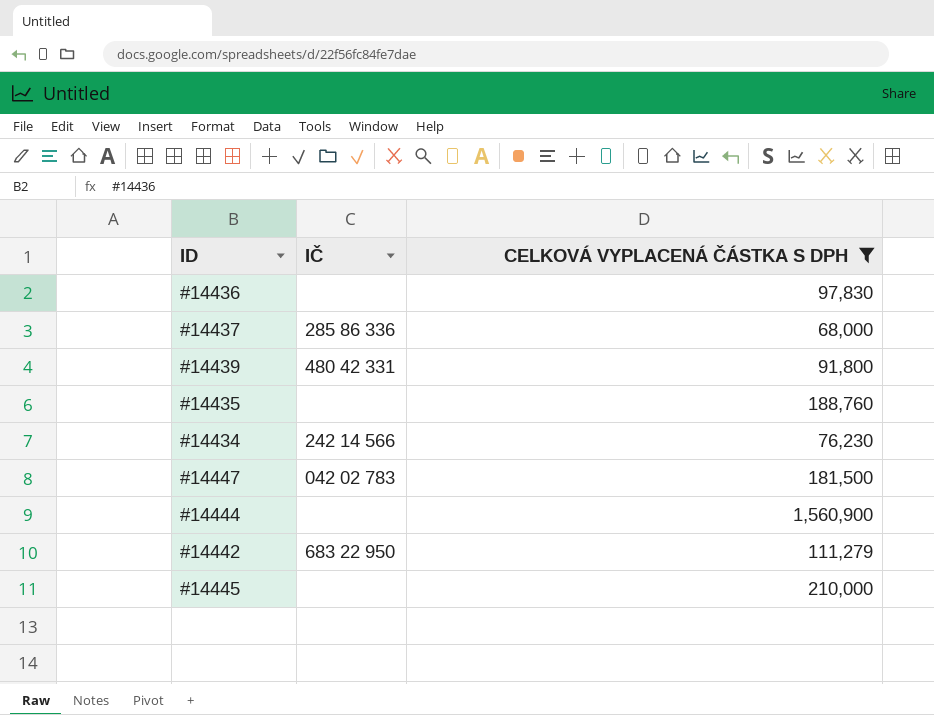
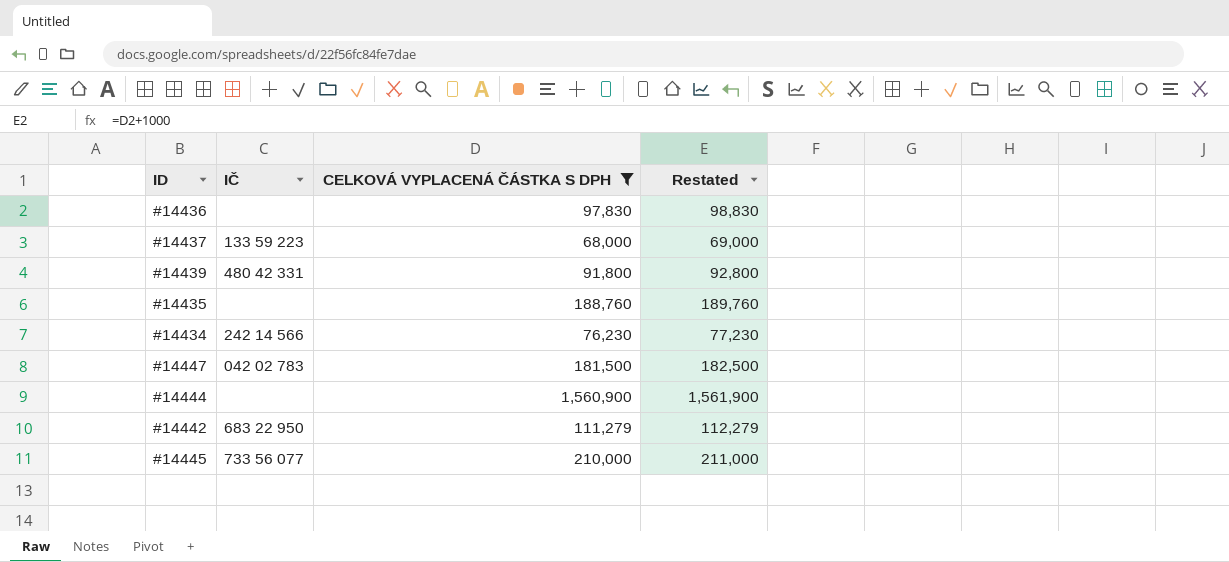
column Restated | formula: none -> [CELKOVÁ VYPLACENÁ ČÁSTKA S DPH] + 1000
#14437 | IČ: 285 86 336 -> 133 59 223
#14445 | IČ: none -> 733 56 077

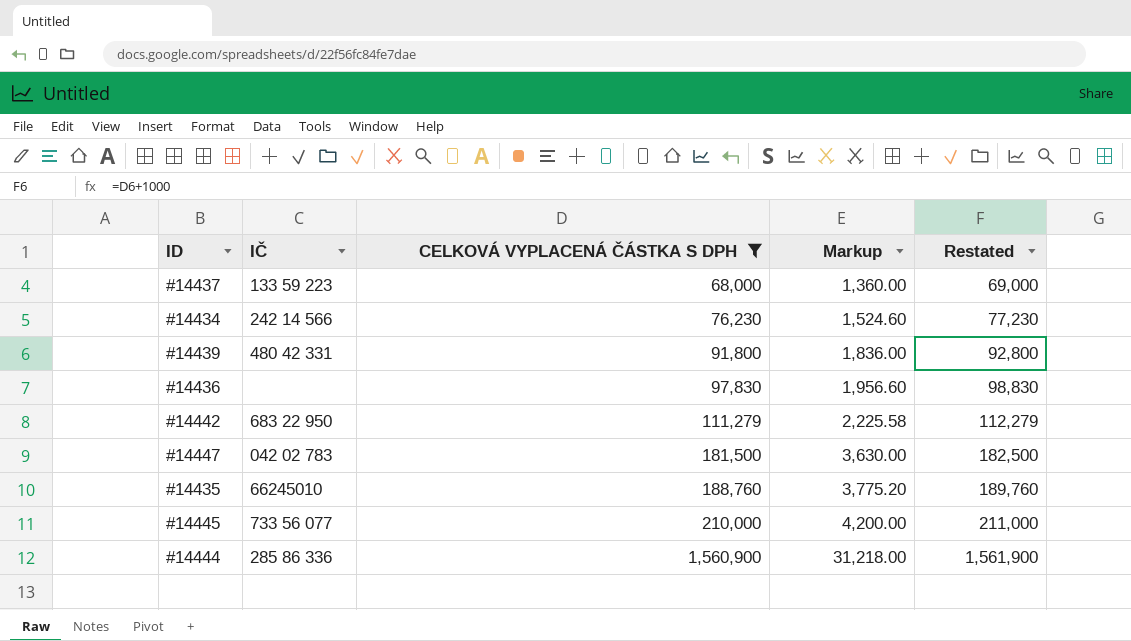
row order: none -> CELKOVÁ VYPLACENÁ ČÁSTKA S DPH ascending
column Markup | formula: none -> [CELKOVÁ VYPLACENÁ ČÁSTKA S DPH] * 0.02
#14435 | IČ: none -> 66245010
#14444 | IČ: none -> 285 86 336

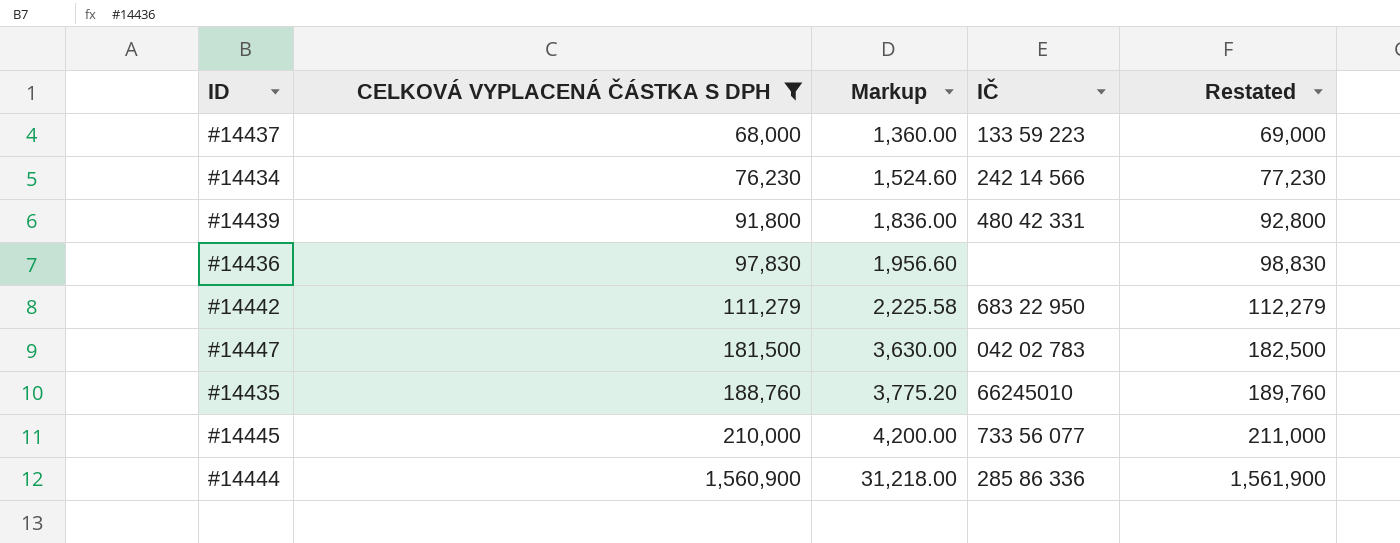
column IČ | position: 2 -> 4

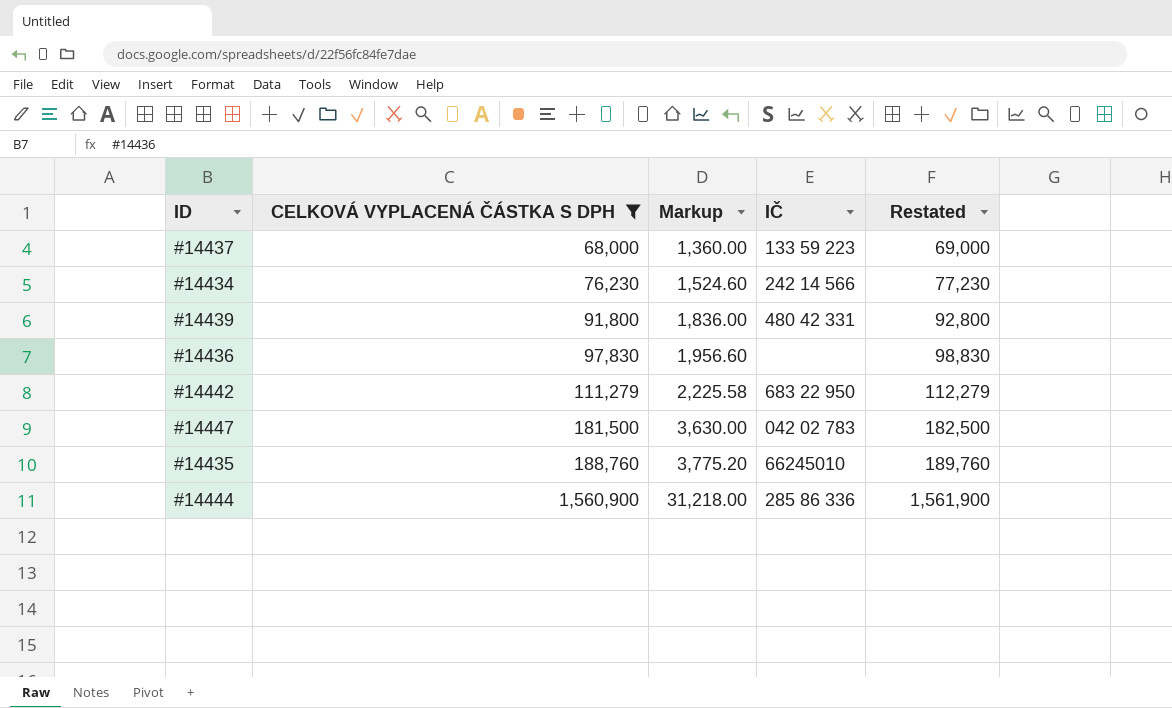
row #14445: 210,000 | 4,200.00 | 733 56 077 | 211,000 -> none

